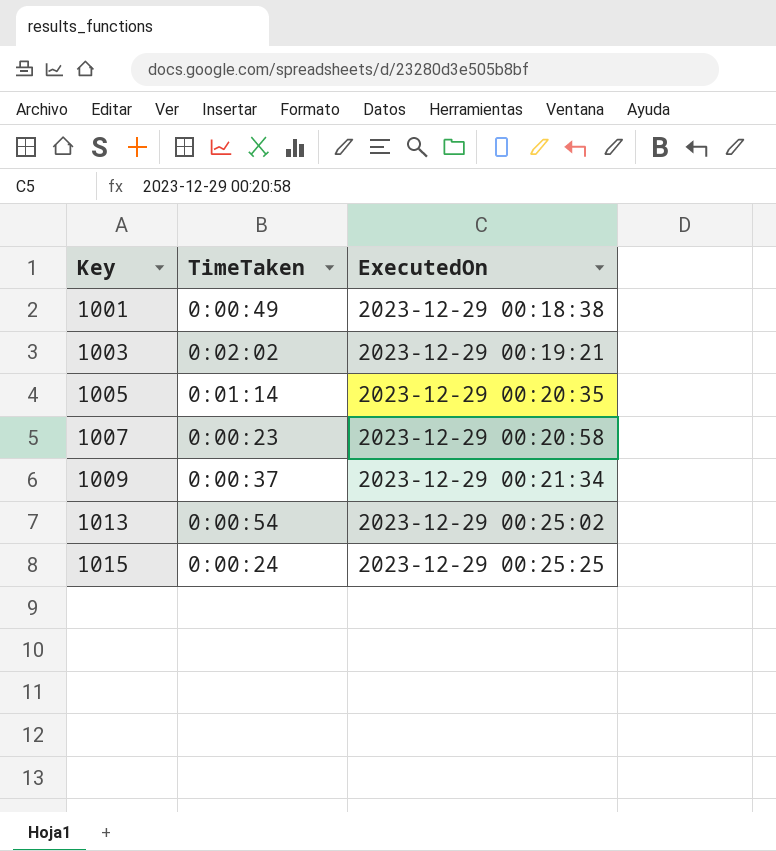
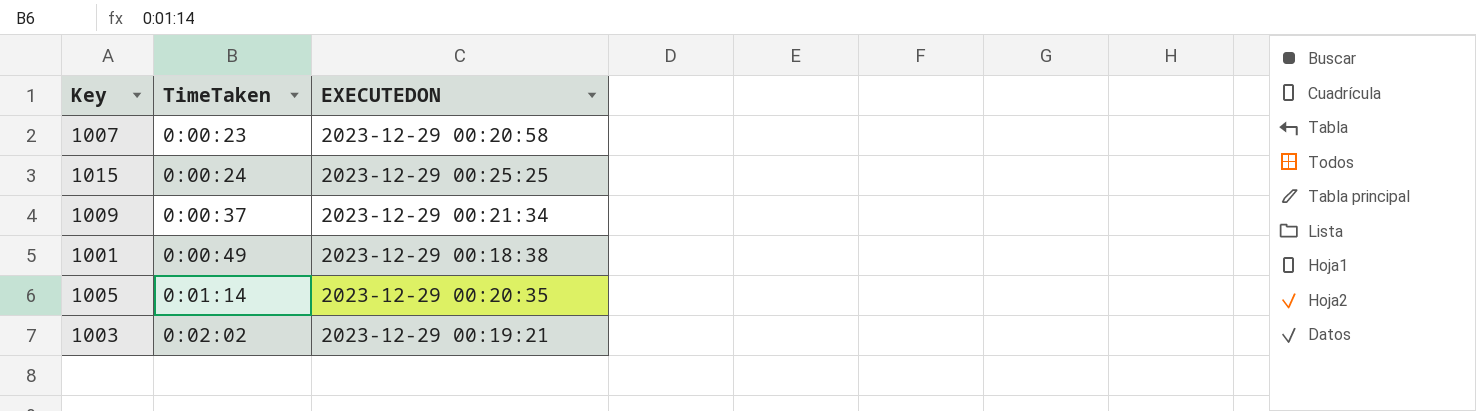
row order: Key ascending -> TimeTaken ascending
column name: ExecutedOn -> EXECUTEDON
row 1013: 0:00:54 | 2023-12-29 00:25:02 -> none

